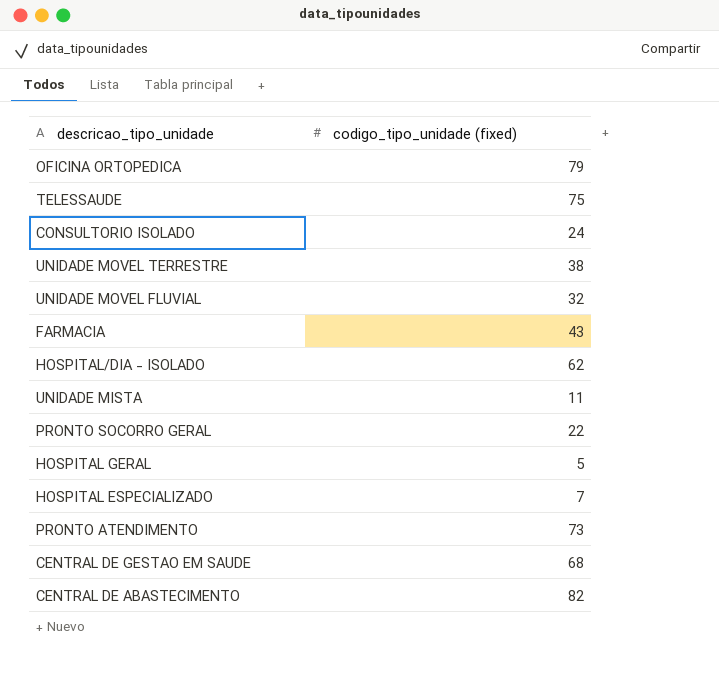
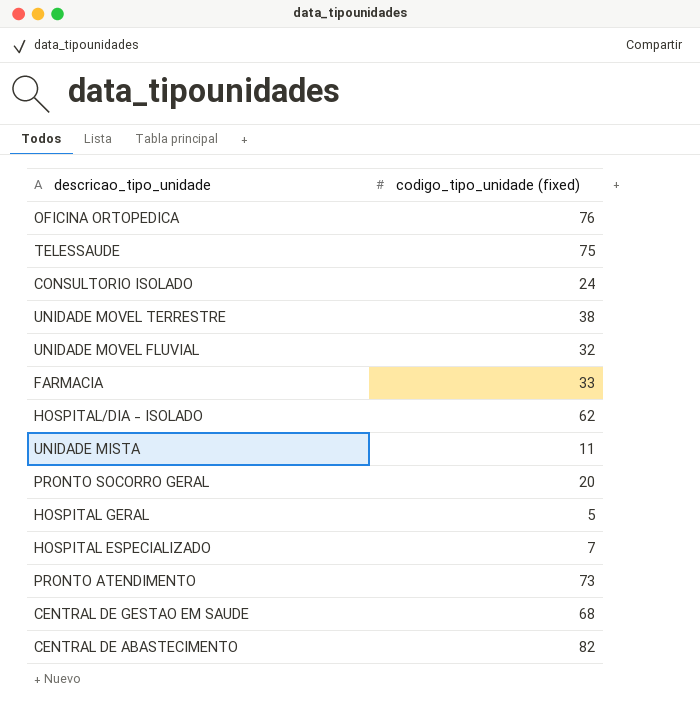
OFICINA ORTOPEDICA | codigo_tipo_unidade (fixed): 79 -> 76
FARMACIA | codigo_tipo_unidade (fixed): 43 -> 33
PRONTO SOCORRO GERAL | codigo_tipo_unidade (fixed): 22 -> 20

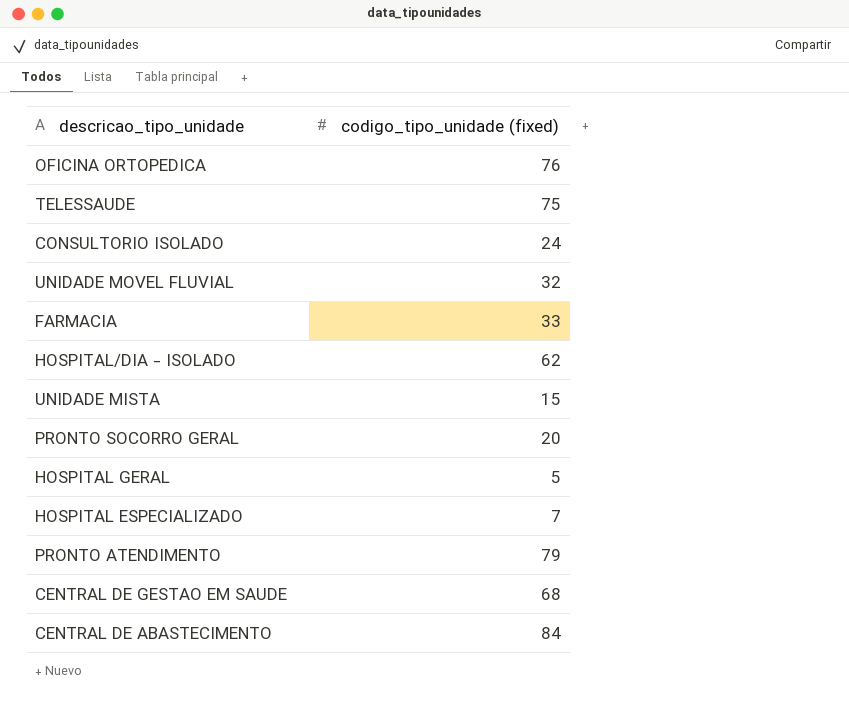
row UNIDADE MOVEL TERRESTRE: 38 -> none
UNIDADE MISTA | codigo_tipo_unidade (fixed): 11 -> 15
PRONTO ATENDIMENTO | codigo_tipo_unidade (fixed): 73 -> 79
CENTRAL DE ABASTECIMENTO | codigo_tipo_unidade (fixed): 82 -> 84

